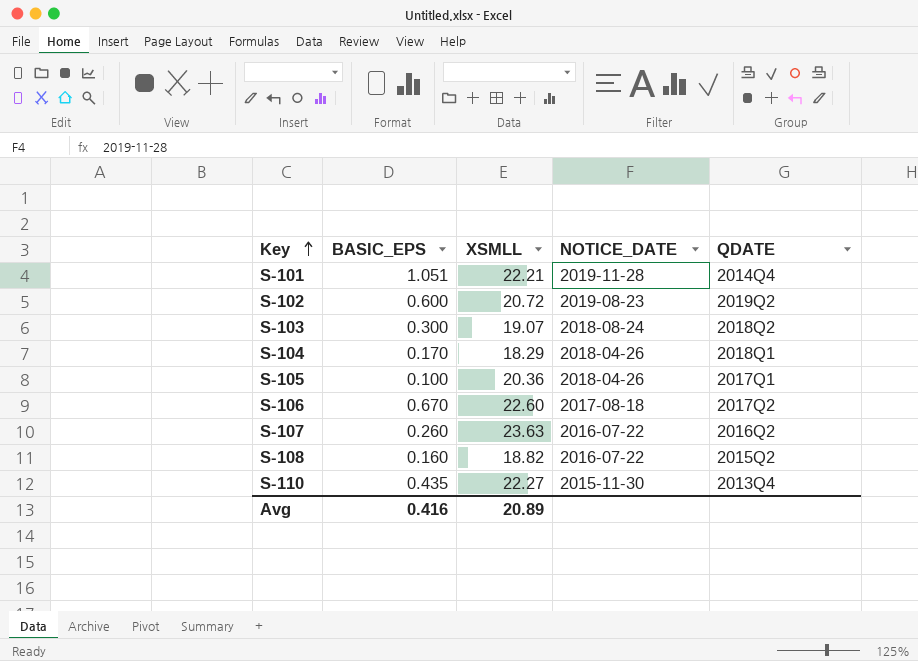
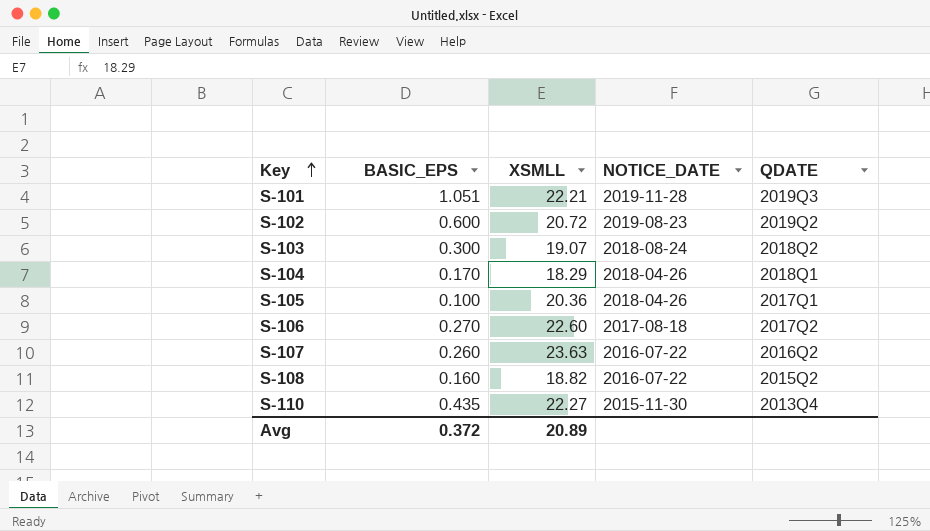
S-101 | QDATE: 2014Q4 -> 2019Q3
S-106 | BASIC_EPS: 0.670 -> 0.270
Avg | BASIC_EPS: 0.416 -> 0.372

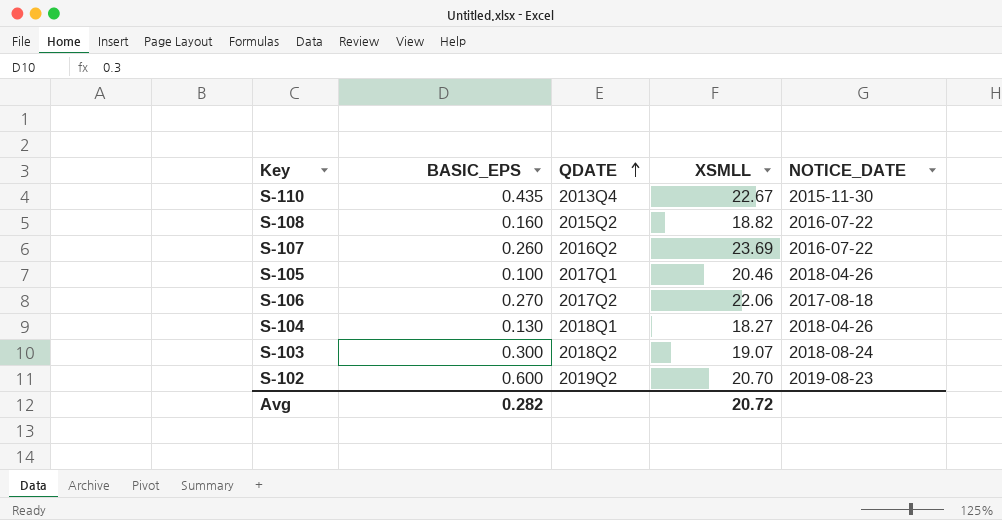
row order: Key ascending -> QDATE ascending
column QDATE | position: 5 -> 3
row S-101: 1.051 | 22.21 | 2019-11-28 | 2019Q3 -> none
S-110 | XSMLL: 22.27 -> 22.67
S-107 | XSMLL: 23.63 -> 23.69
S-105 | XSMLL: 20.36 -> 20.46
S-106 | XSMLL: 22.60 -> 22.06
S-104 | BASIC_EPS: 0.170 -> 0.130
S-104 | XSMLL: 18.29 -> 18.27
S-102 | XSMLL: 20.72 -> 20.70
Avg | BASIC_EPS: 0.372 -> 0.282
Avg | XSMLL: 20.89 -> 20.72

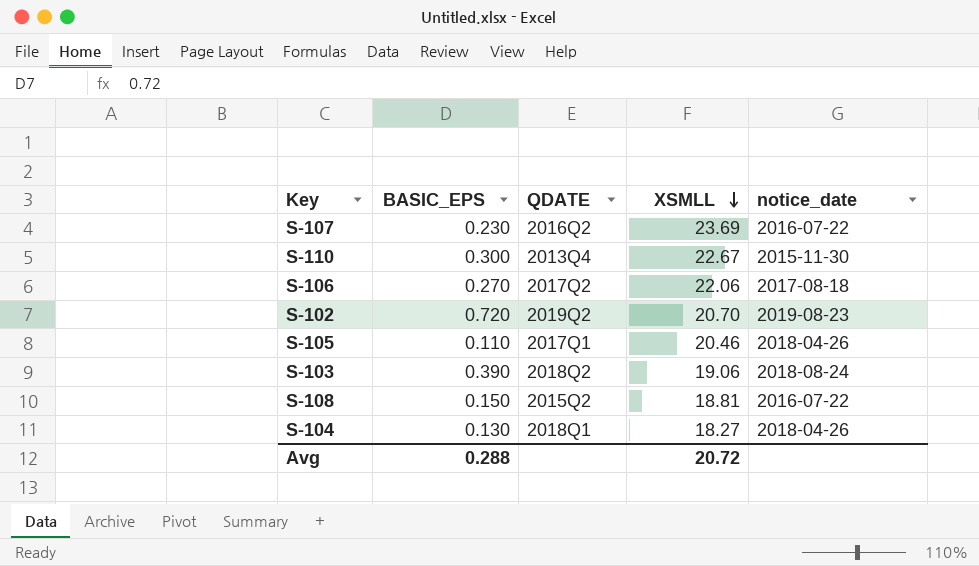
row order: QDATE ascending -> XSMLL descending
column name: NOTICE_DATE -> notice_date
S-107 | BASIC_EPS: 0.260 -> 0.230
S-110 | BASIC_EPS: 0.435 -> 0.300
S-102 | BASIC_EPS: 0.600 -> 0.720
S-105 | BASIC_EPS: 0.100 -> 0.110
S-103 | BASIC_EPS: 0.300 -> 0.390
S-103 | XSMLL: 19.07 -> 19.06
S-108 | BASIC_EPS: 0.160 -> 0.150
S-108 | XSMLL: 18.82 -> 18.81
Avg | BASIC_EPS: 0.282 -> 0.288

